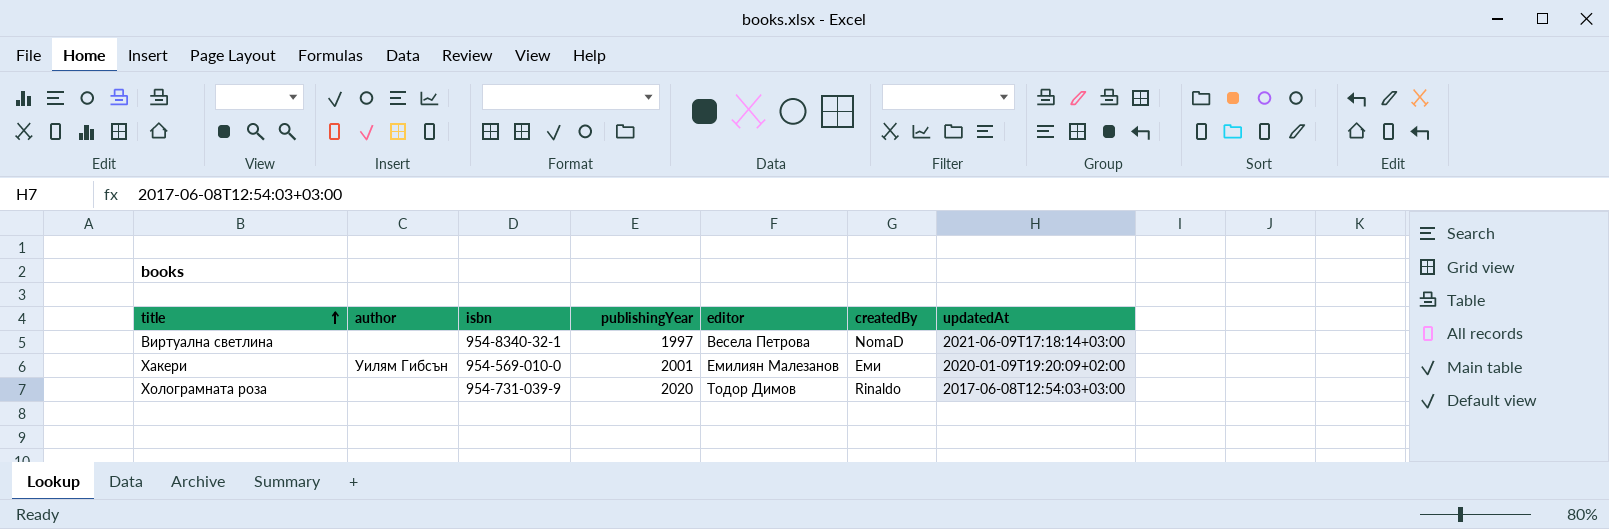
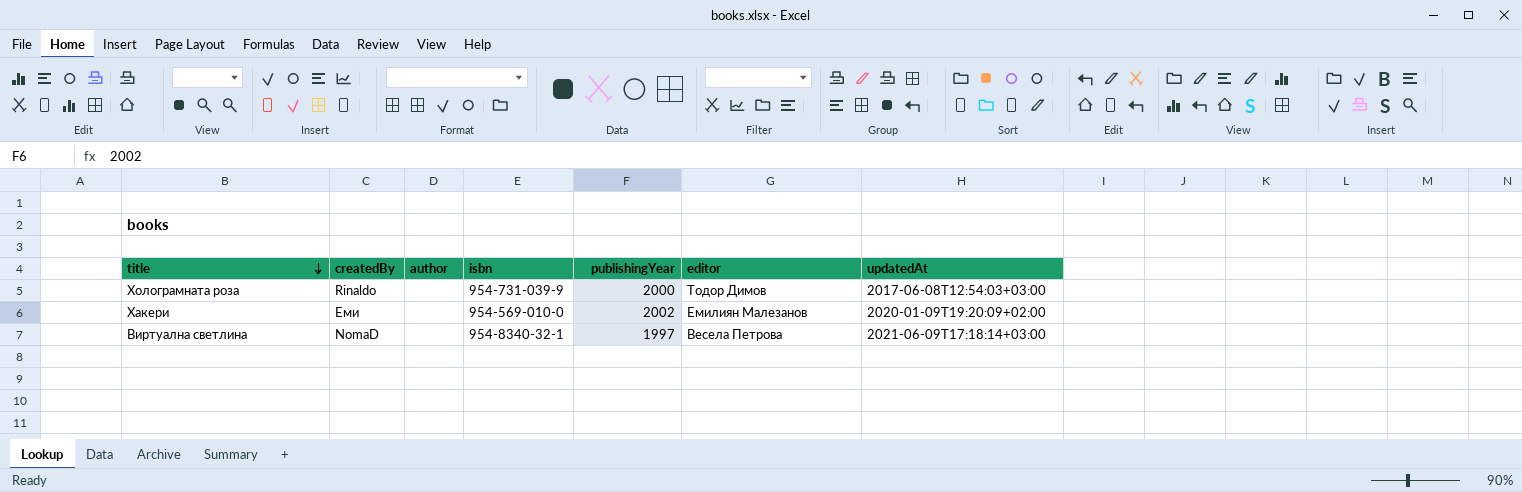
row order: title ascending -> title descending
column createdBy | position: 6 -> 2
Холограмната роза | publishingYear: 2020 -> 2000
Хакери | author: Уилям Гибсън -> none
Хакери | publishingYear: 2001 -> 2002

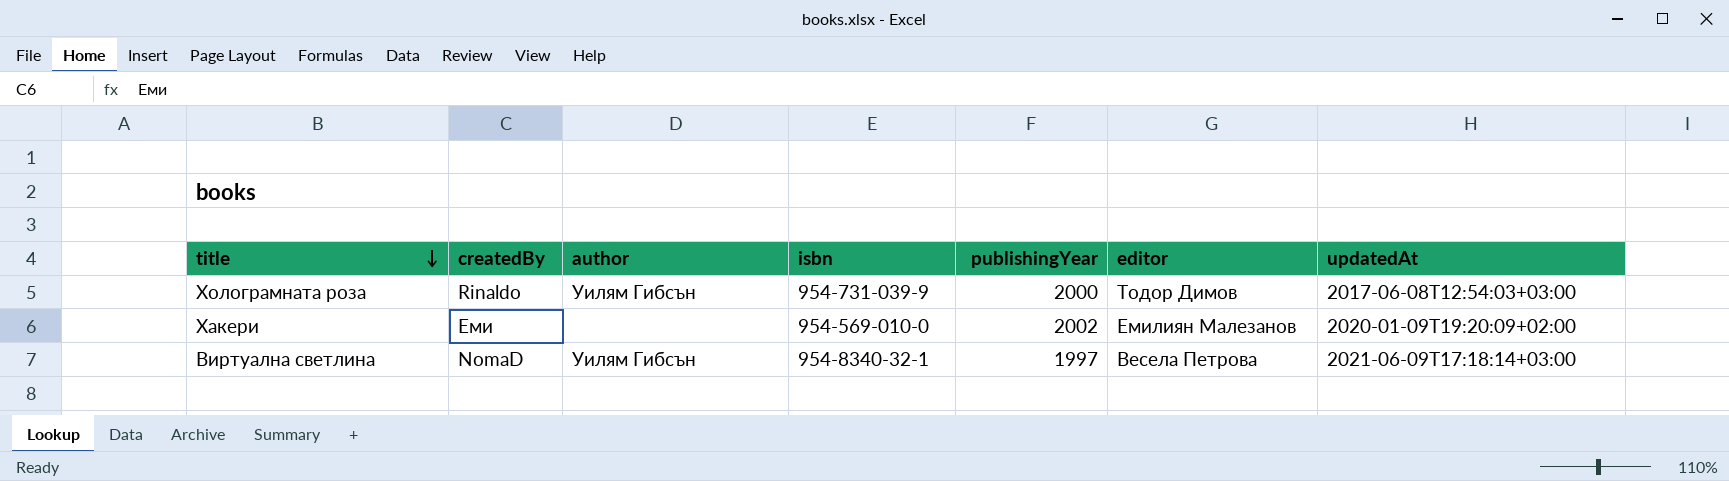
Холограмната роза | author: none -> Уилям Гибсън
Виртуална светлина | author: none -> Уилям Гибсън

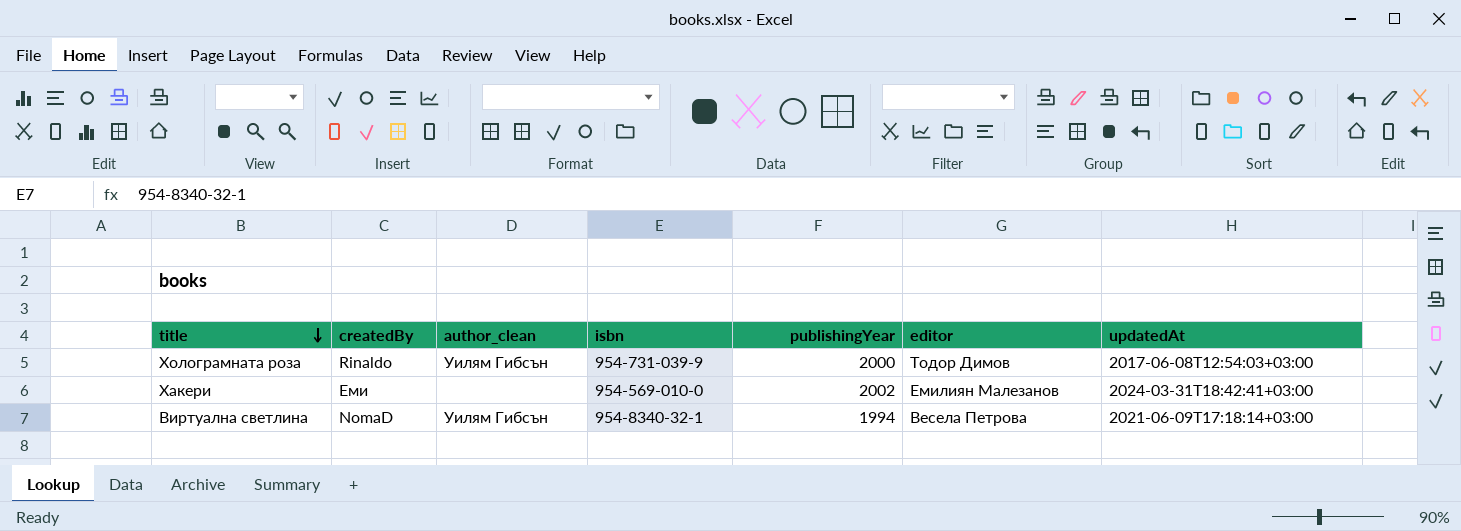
column name: author -> author_clean
Хакери | updatedAt: 2020-01-09T19:20:09+02:00 -> 2024-03-31T18:42:41+03:00
Виртуална светлина | publishingYear: 1997 -> 1994

